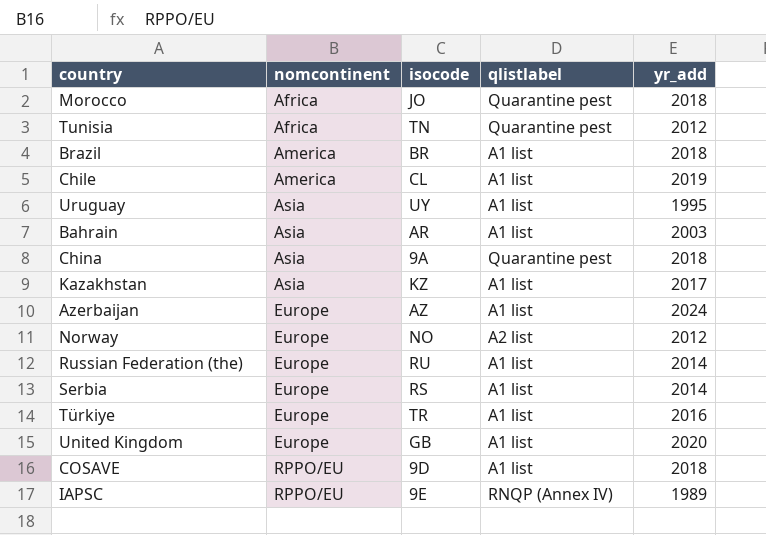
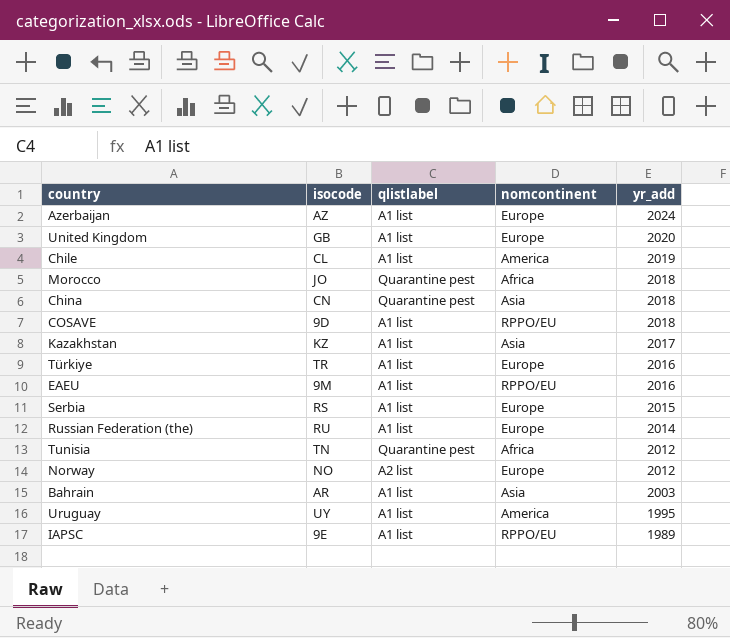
row order: nomcontinent ascending -> yr_add descending
column nomcontinent | position: 2 -> 4
row Brazil: America | BR | A1 list | 2018 -> none
China | isocode: 9A -> CN
row EAEU: none -> 9M | A1 list | RPPO/EU | 2016
Serbia | yr_add: 2014 -> 2015
Uruguay | nomcontinent: Asia -> America
IAPSC | qlistlabel: RNQP (Annex IV) -> A1 list

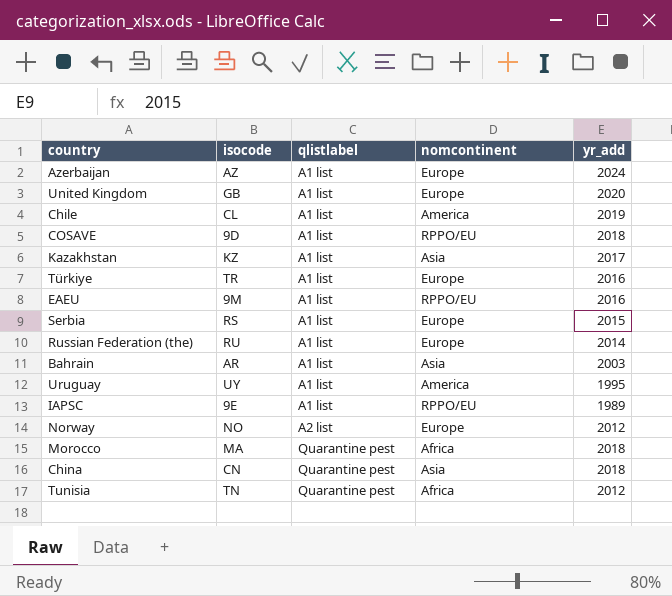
row order: yr_add descending -> qlistlabel ascending
Morocco | isocode: JO -> MA

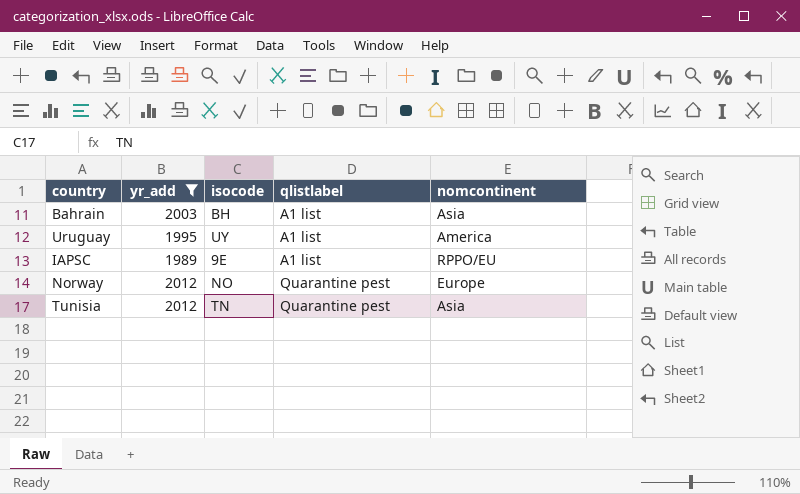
filter: none -> yr_add <= 2012
column yr_add | position: 5 -> 2
Bahrain | isocode: AR -> BH
Norway | qlistlabel: A2 list -> Quarantine pest
Tunisia | nomcontinent: Africa -> Asia

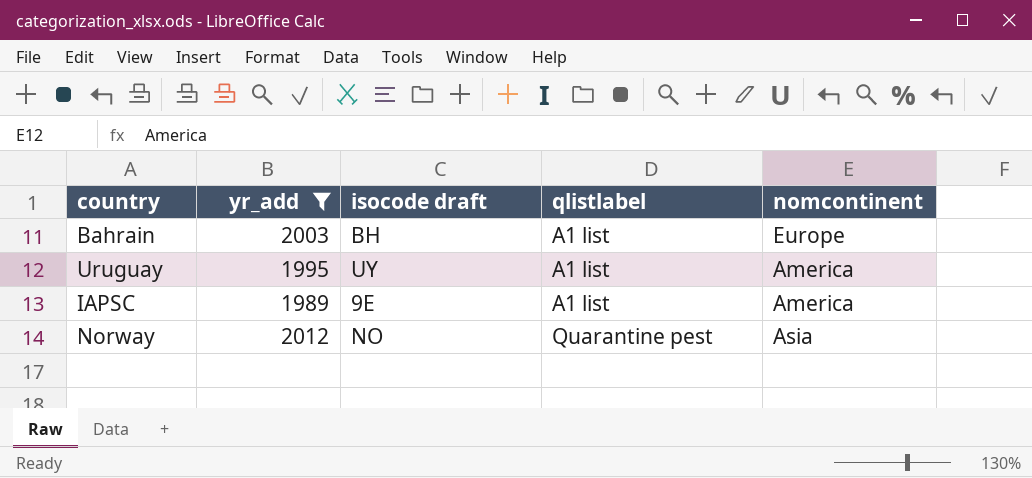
column name: isocode -> isocode draft
row Tunisia: 2012 | TN | Quarantine pest | Asia -> none
Bahrain | nomcontinent: Asia -> Europe
IAPSC | nomcontinent: RPPO/EU -> America
Norway | nomcontinent: Europe -> Asia

